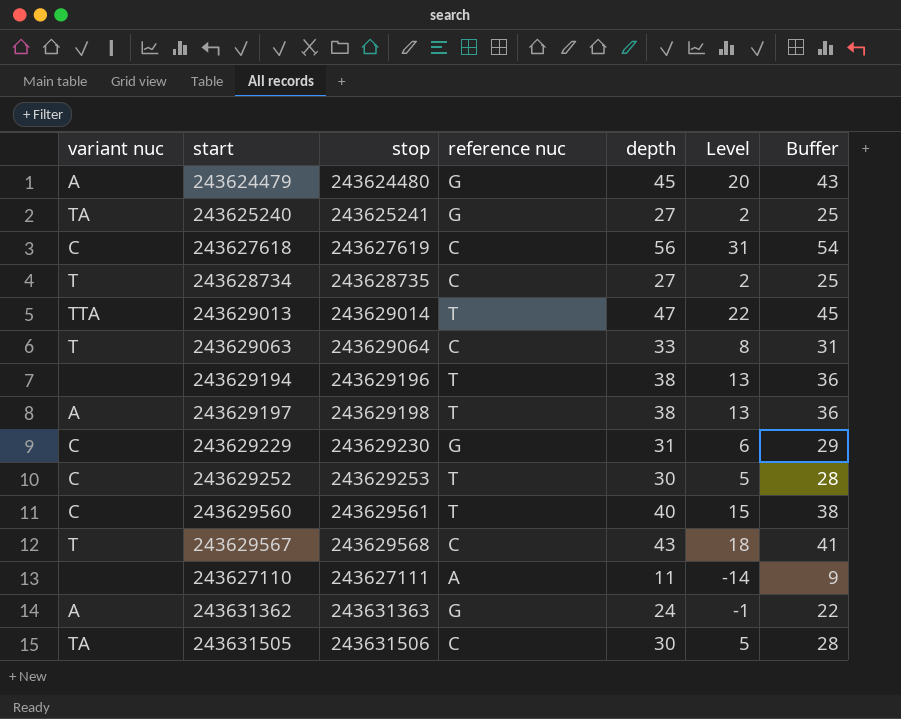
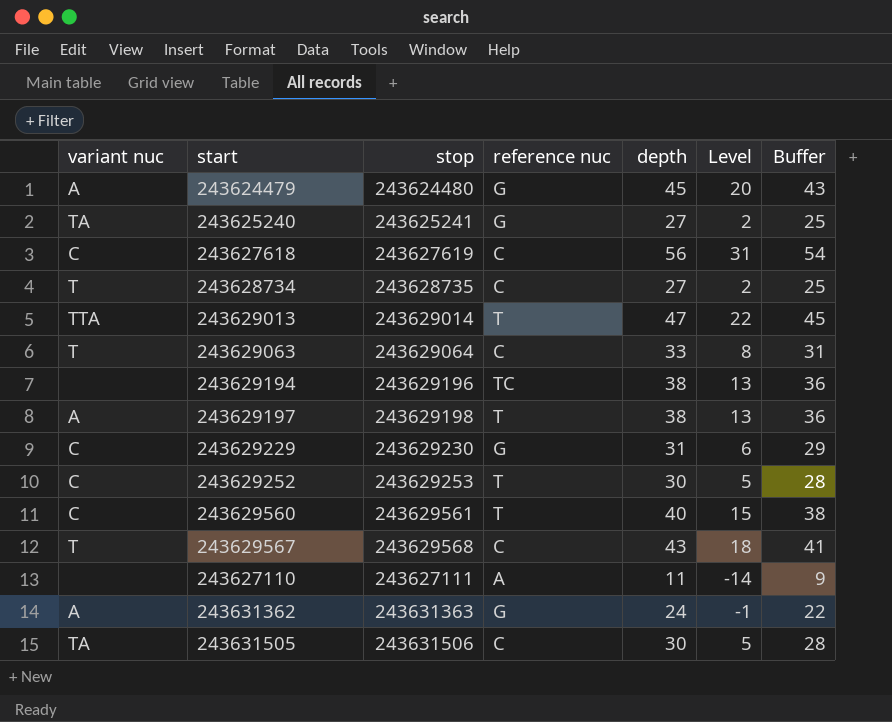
243629194 | reference nuc: T -> TC

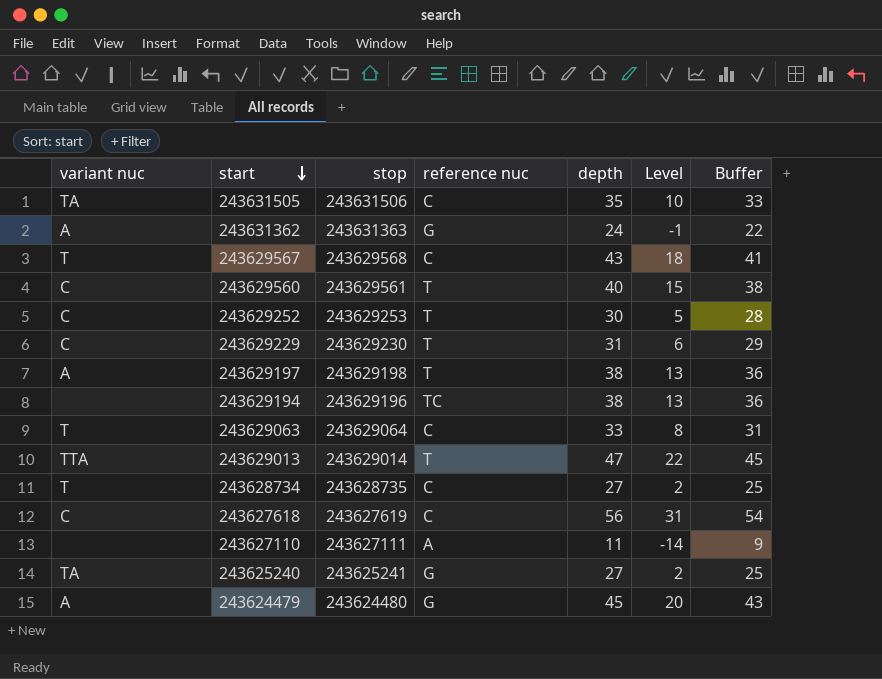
row order: none -> start descending
243631505 | depth: 30 -> 35
243631505 | Level: 5 -> 10
243631505 | Buffer: 28 -> 33
243629229 | reference nuc: G -> T

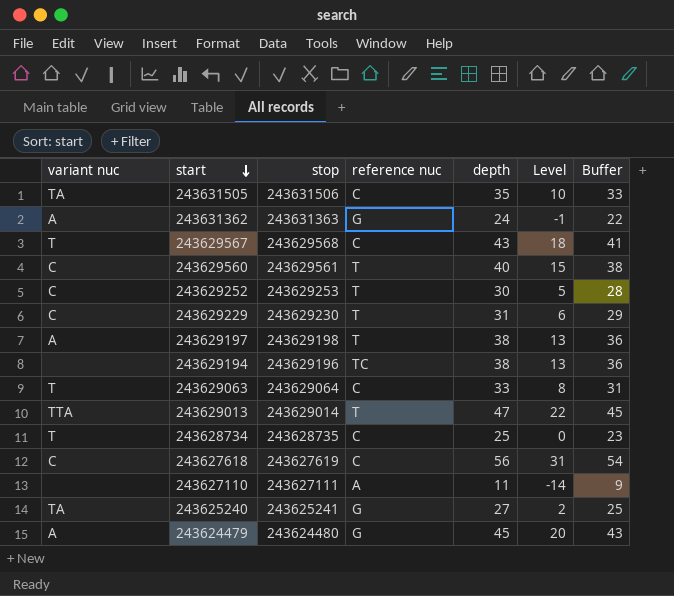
243628734 | depth: 27 -> 25
243628734 | Level: 2 -> 0
243628734 | Buffer: 25 -> 23

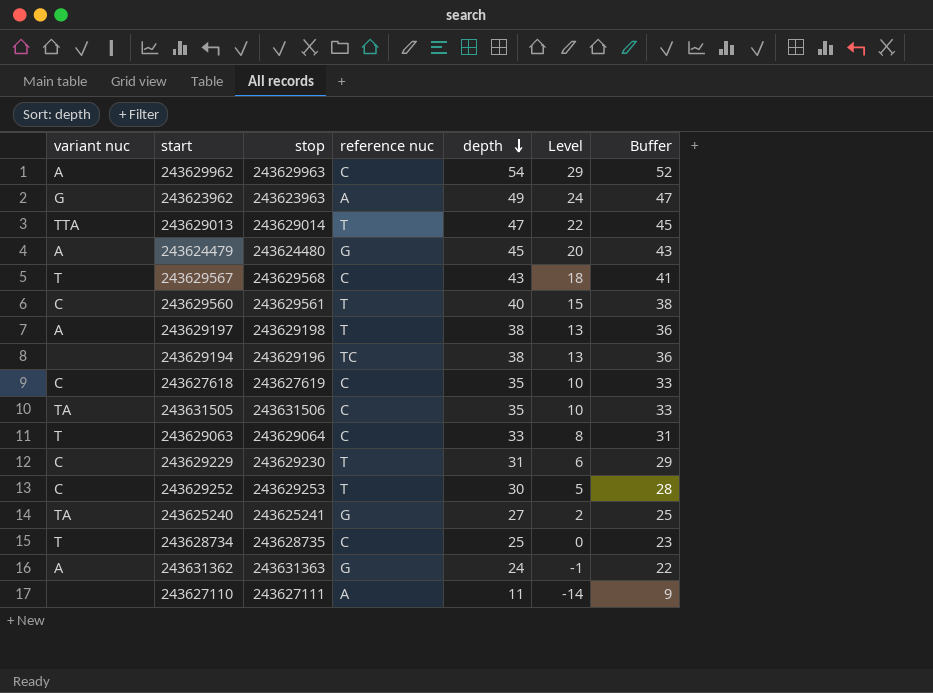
row order: start descending -> depth descending
row 243629962: none -> A | 243629963 | C | 54 | 29 | 52
row 243623962: none -> G | 243623963 | A | 49 | 24 | 47
243627618 | depth: 56 -> 35
243627618 | Level: 31 -> 10
243627618 | Buffer: 54 -> 33

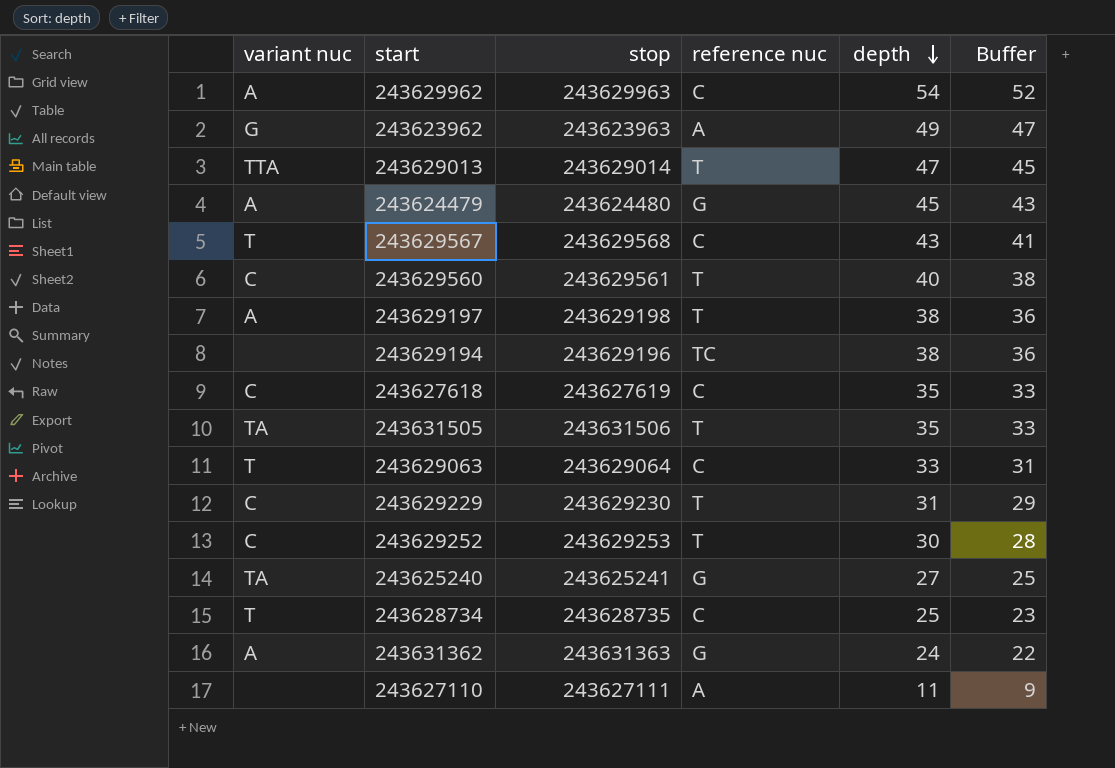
column Level | formula: [depth] - 25 -> none
243631505 | reference nuc: C -> T

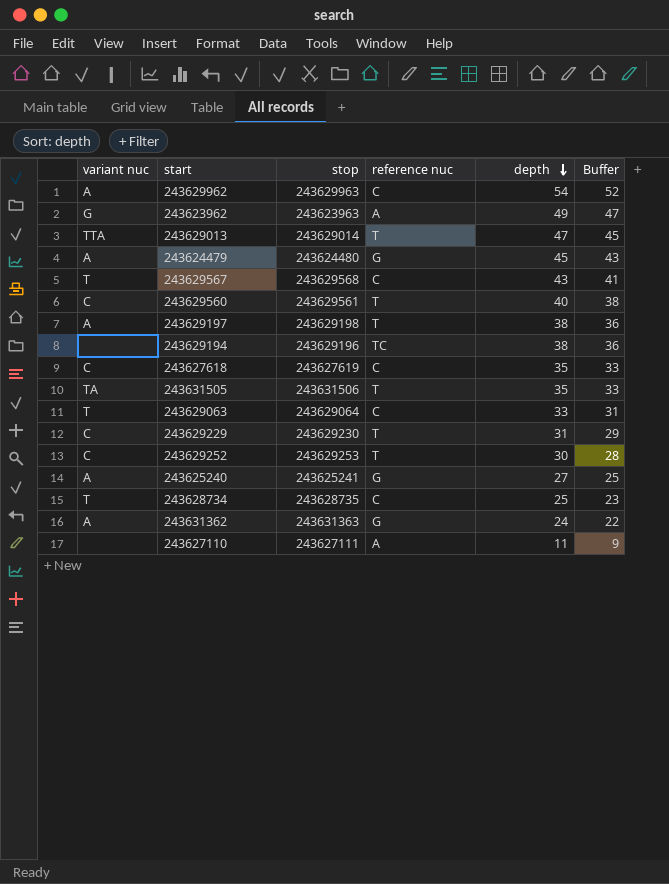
243625240 | variant nuc: TA -> A

